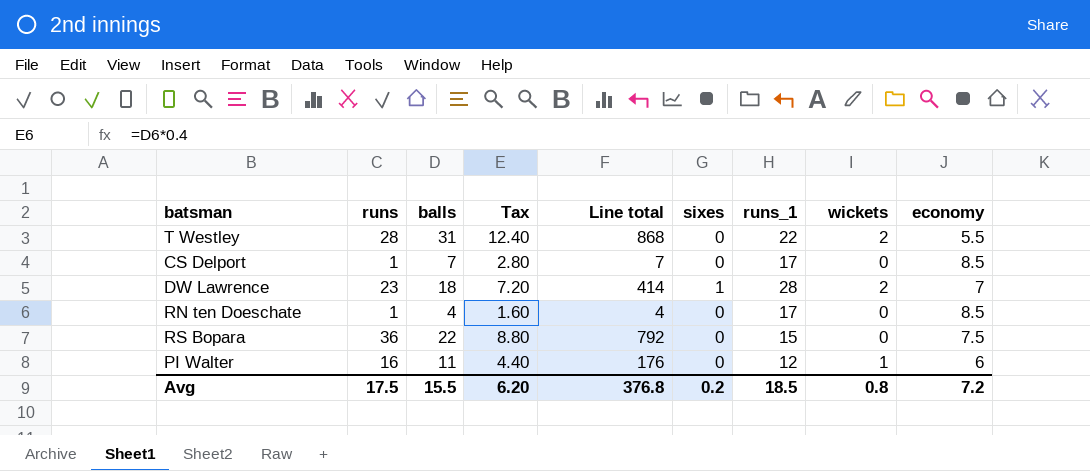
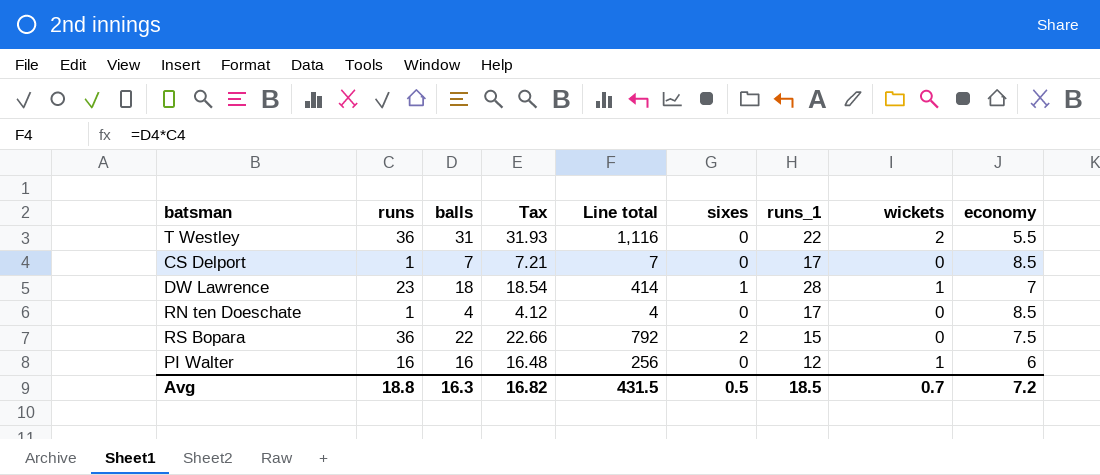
column Tax | formula: [balls] * 0.4 -> [balls] * 1.03
T Westley | runs: 28 -> 36
T Westley | Line total: 868 -> 1,116
DW Lawrence | wickets: 2 -> 1
RS Bopara | sixes: 0 -> 2
PI Walter | balls: 11 -> 16
PI Walter | Line total: 176 -> 256
Avg | runs: 17.5 -> 18.8
Avg | balls: 15.5 -> 16.3
Avg | Tax: 6.20 -> 16.82
Avg | Line total: 376.8 -> 431.5
Avg | sixes: 0.2 -> 0.5
Avg | wickets: 0.8 -> 0.7

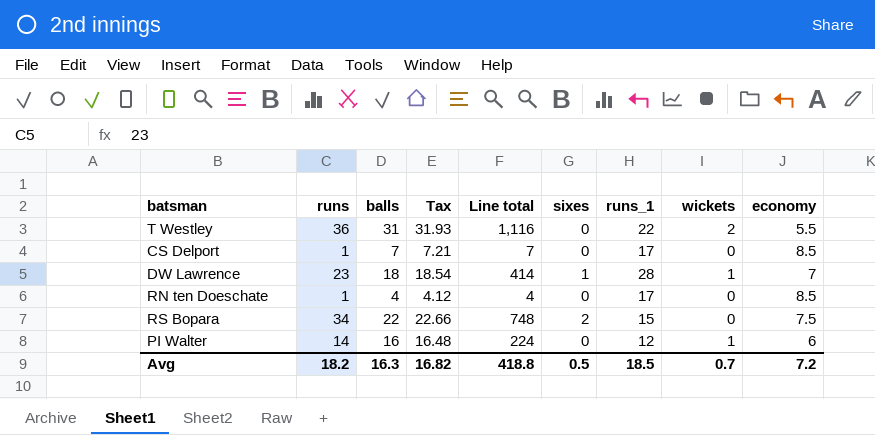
RS Bopara | runs: 36 -> 34
RS Bopara | Line total: 792 -> 748
PI Walter | runs: 16 -> 14
PI Walter | Line total: 256 -> 224
Avg | runs: 18.8 -> 18.2
Avg | Line total: 431.5 -> 418.8

